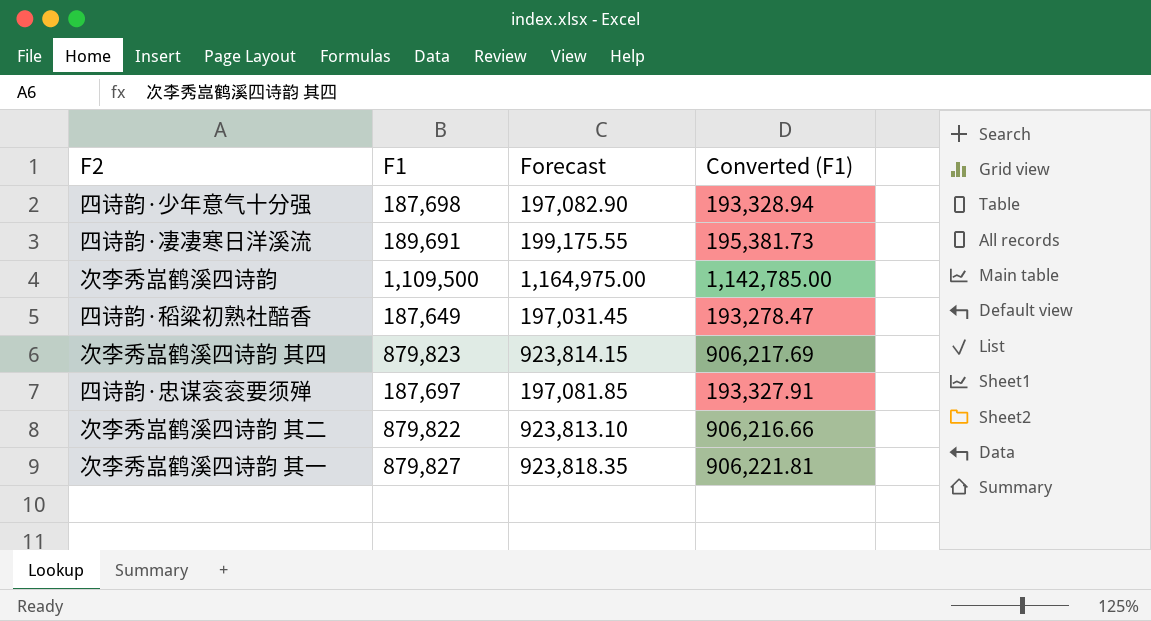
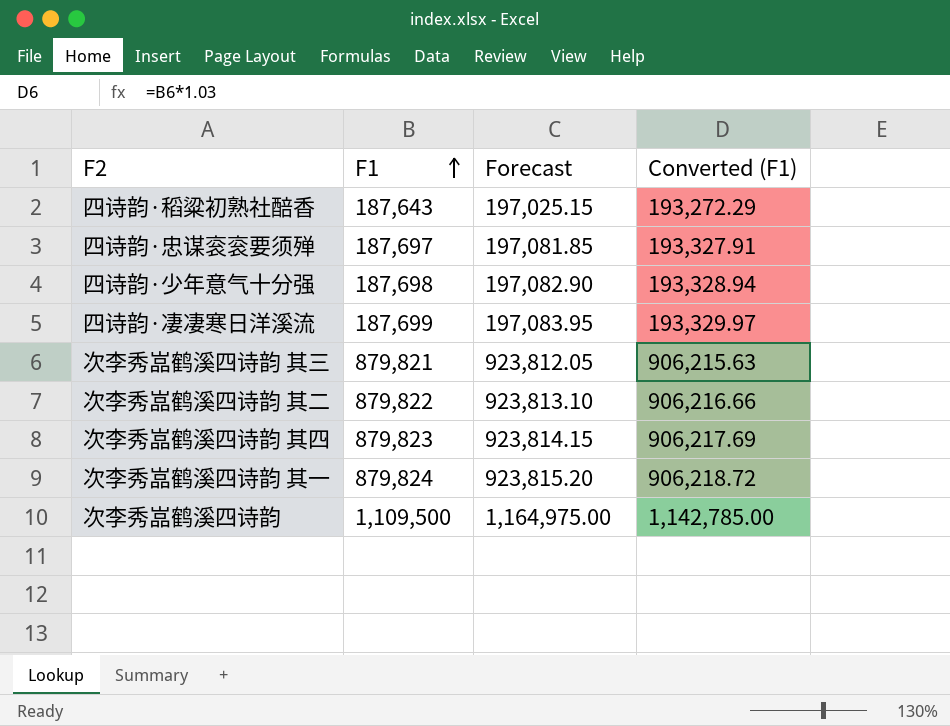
row order: none -> F1 ascending
四诗韵·稻粱初熟社醅香 | F1: 187,649 -> 187,643
四诗韵·稻粱初熟社醅香 | Forecast: 197,031.45 -> 197,025.15
四诗韵·稻粱初熟社醅香 | Converted (F1): 193,278.47 -> 193,272.29
四诗韵·凄凄寒日洋溪流 | F1: 189,691 -> 187,699
四诗韵·凄凄寒日洋溪流 | Forecast: 199,175.55 -> 197,083.95
四诗韵·凄凄寒日洋溪流 | Converted (F1): 195,381.73 -> 193,329.97
row 次李秀嵓鹤溪四诗韵 其三: none -> 879,821 | 923,812.05 | 906,215.63
次李秀嵓鹤溪四诗韵 其一 | F1: 879,827 -> 879,824
次李秀嵓鹤溪四诗韵 其一 | Forecast: 923,818.35 -> 923,815.20
次李秀嵓鹤溪四诗韵 其一 | Converted (F1): 906,221.81 -> 906,218.72

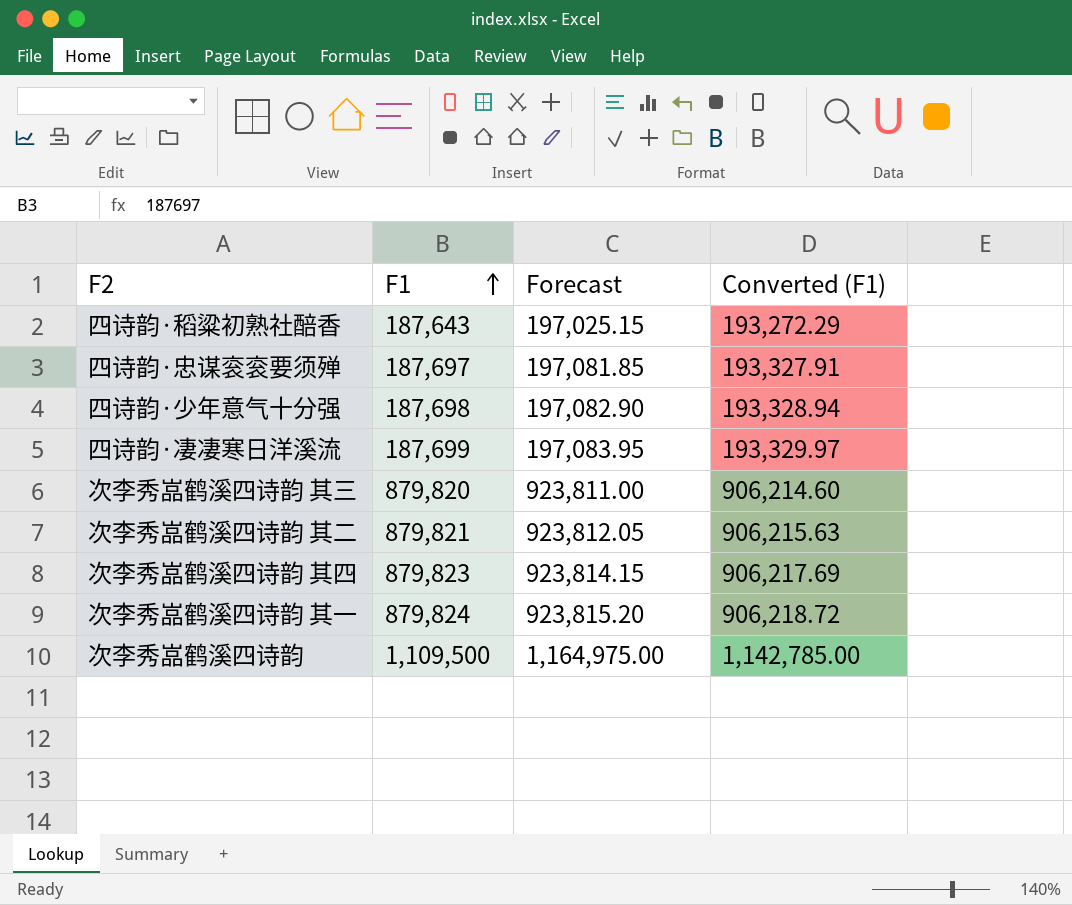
次李秀嵓鹤溪四诗韵 其三 | F1: 879,821 -> 879,820
次李秀嵓鹤溪四诗韵 其三 | Forecast: 923,812.05 -> 923,811.00
次李秀嵓鹤溪四诗韵 其三 | Converted (F1): 906,215.63 -> 906,214.60
次李秀嵓鹤溪四诗韵 其二 | F1: 879,822 -> 879,821
次李秀嵓鹤溪四诗韵 其二 | Forecast: 923,813.10 -> 923,812.05
次李秀嵓鹤溪四诗韵 其二 | Converted (F1): 906,216.66 -> 906,215.63

